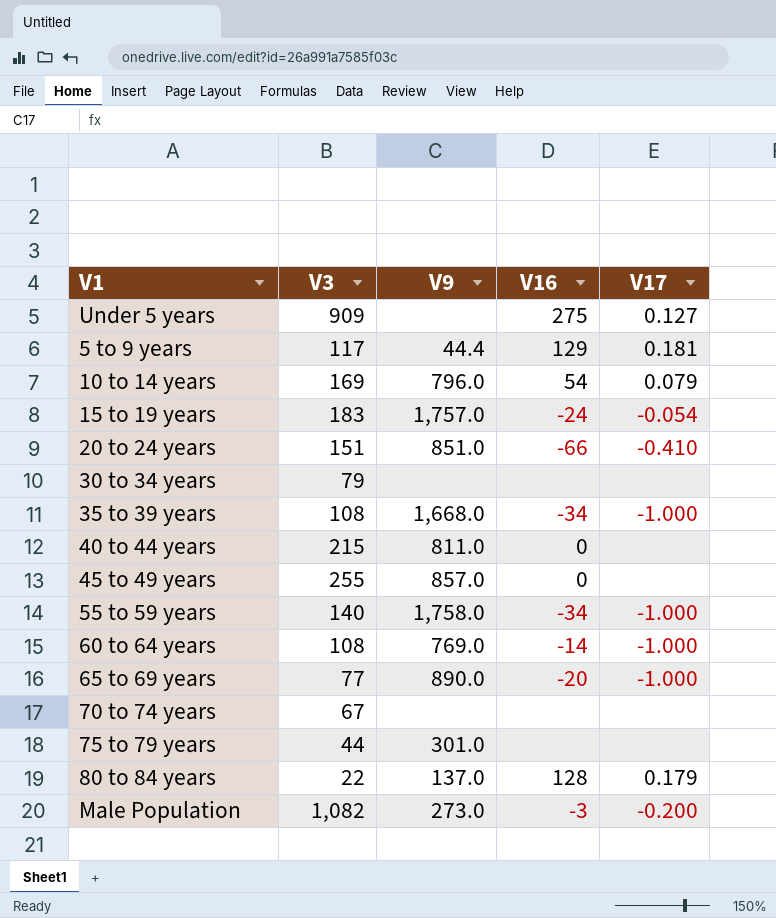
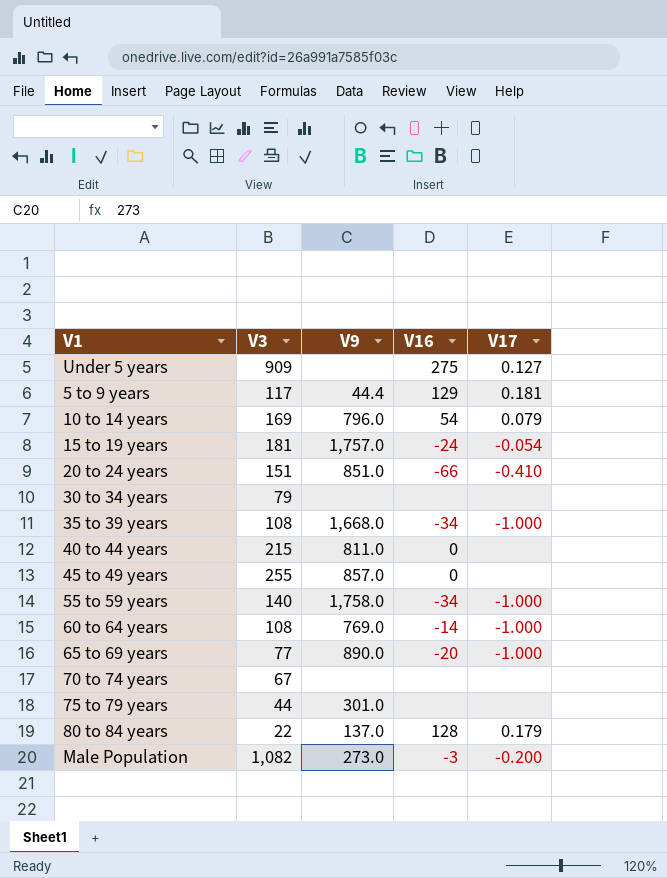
15 to 19 years | V3: 183 -> 181

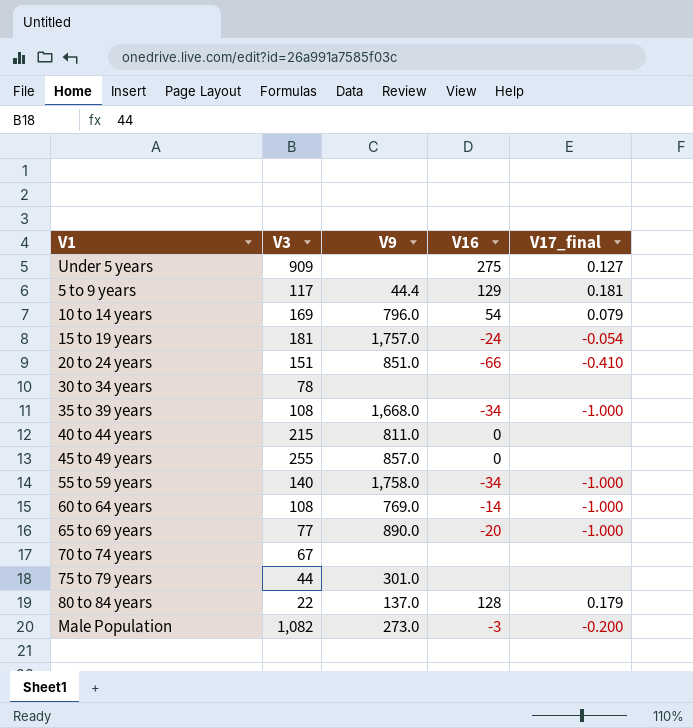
column name: V17 -> V17_final
30 to 34 years | V3: 79 -> 78

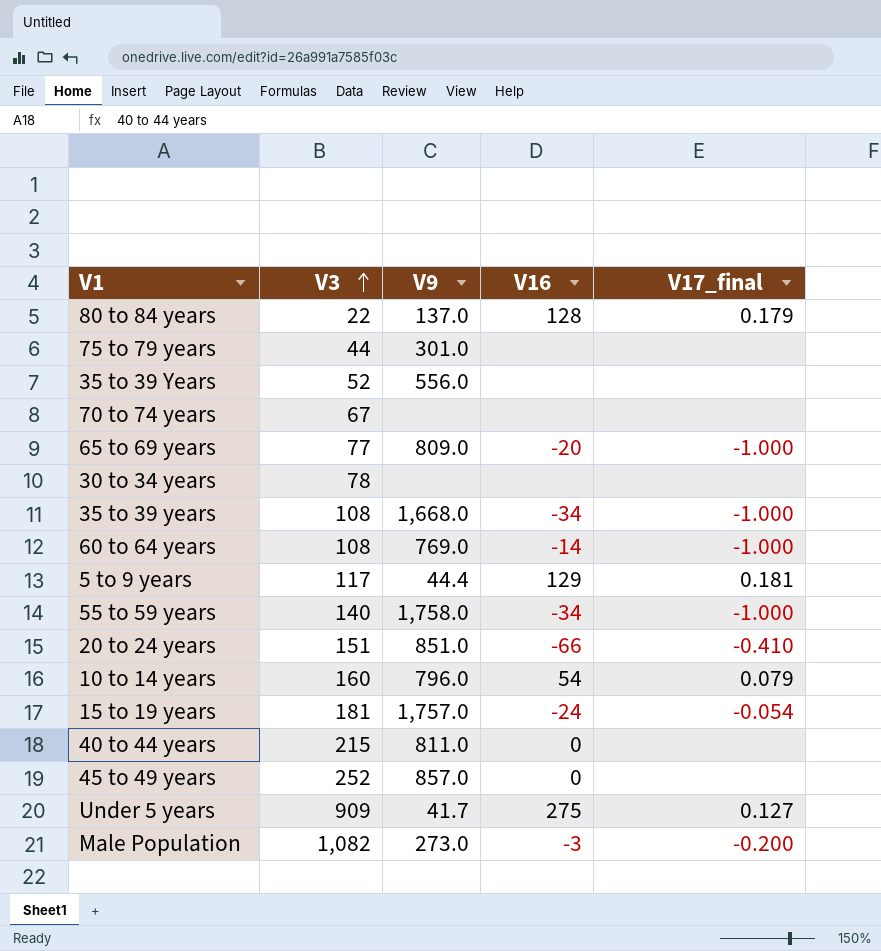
row order: none -> V3 ascending
row 35 to 39 Years: none -> 52 | 556.0 | none | none
65 to 69 years | V9: 890.0 -> 809.0
10 to 14 years | V3: 169 -> 160
45 to 49 years | V3: 255 -> 252
Under 5 years | V9: none -> 41.7

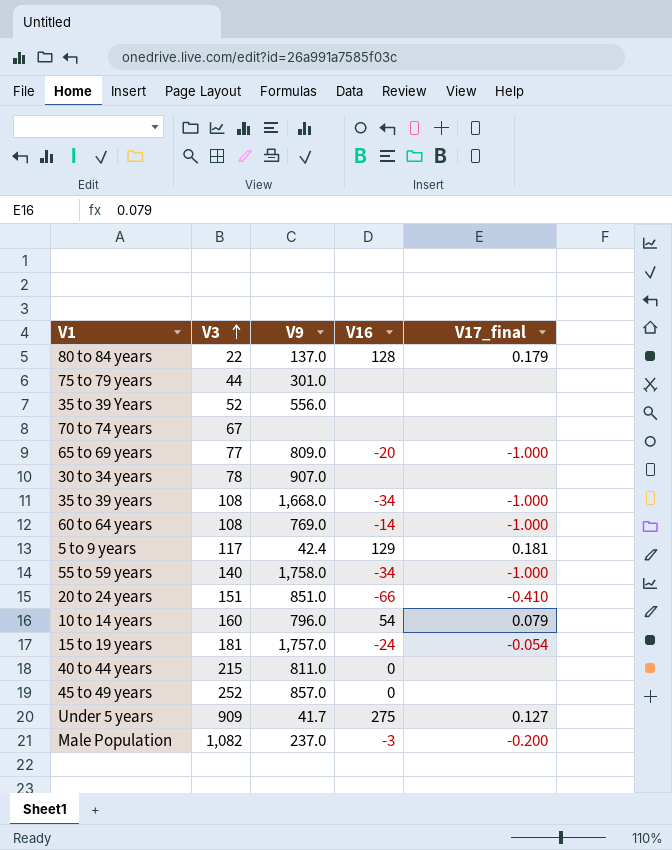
30 to 34 years | V9: none -> 907.0
5 to 9 years | V9: 44.4 -> 42.4
Male Population | V9: 273.0 -> 237.0

